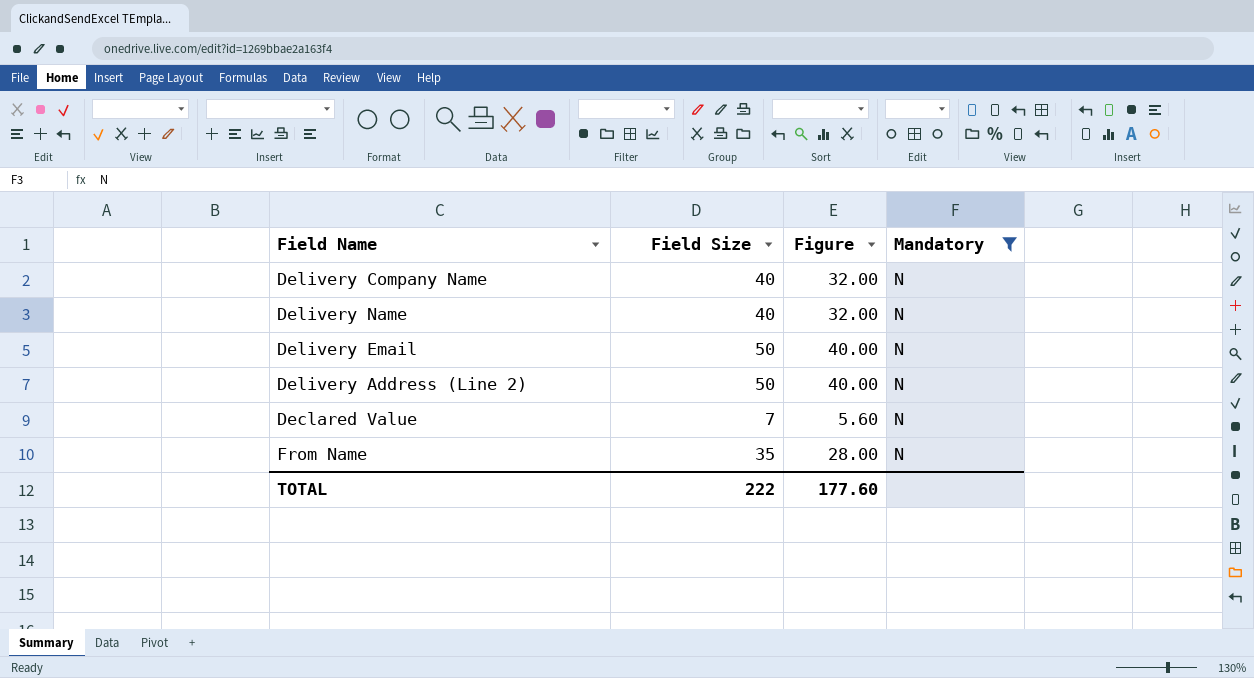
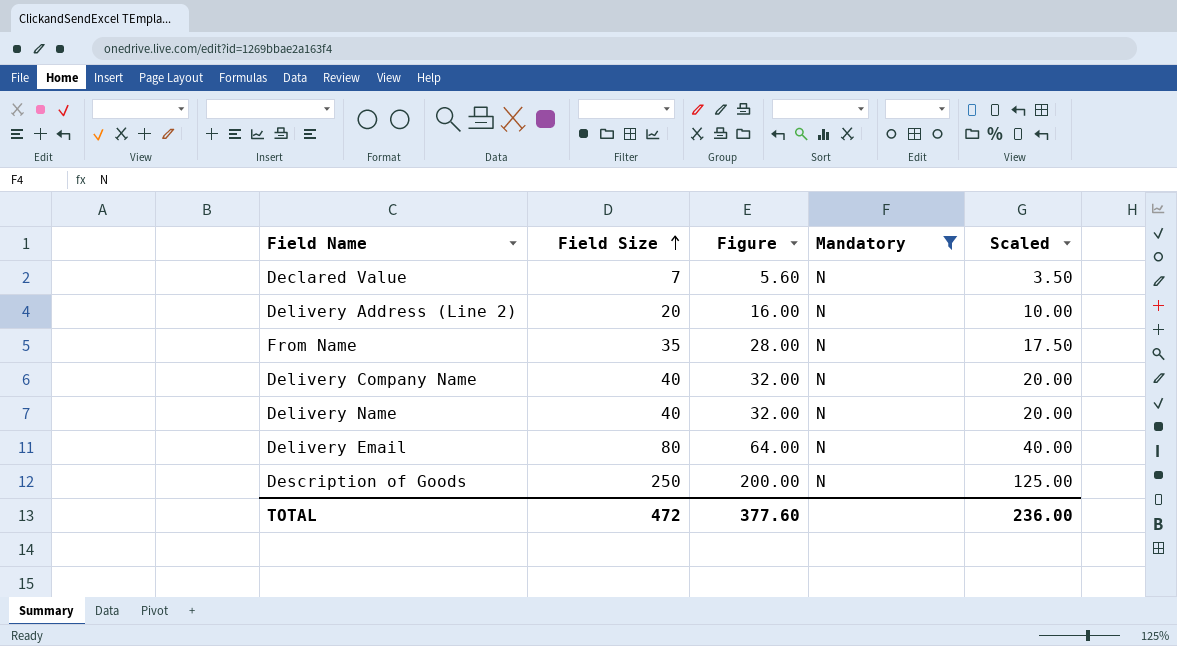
row order: none -> Field Size ascending
column Scaled | formula: none -> [Field Size] * 0.5
Delivery Address (Line 2) | Field Size: 50 -> 20
Delivery Address (Line 2) | Figure: 40.00 -> 16.00
Delivery Email | Field Size: 50 -> 80
Delivery Email | Figure: 40.00 -> 64.00
row Description of Goods: none -> 250 | 200.00 | N | 125.00
TOTAL | Field Size: 222 -> 472
TOTAL | Figure: 177.60 -> 377.60

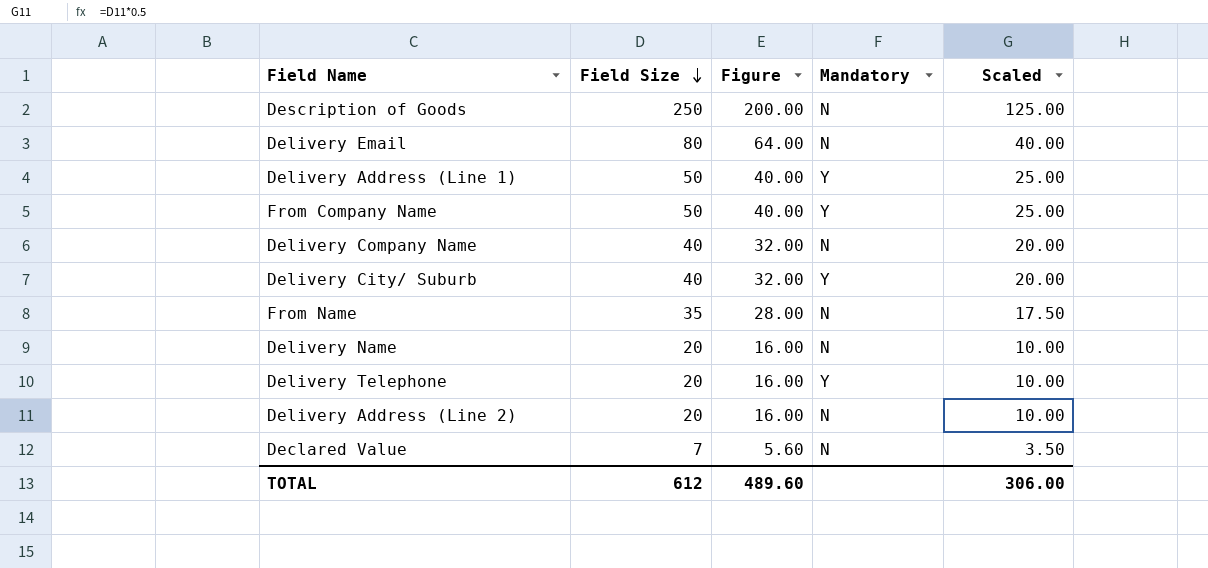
filter: Mandatory = N -> none
row order: Field Size ascending -> Field Size descending
Delivery Name | Field Size: 40 -> 20
Delivery Name | Figure: 32.00 -> 16.00
Delivery Name | Scaled: 20.00 -> 10.00
TOTAL | Field Size: 472 -> 612
TOTAL | Figure: 377.60 -> 489.60
TOTAL | Scaled: 236.00 -> 306.00

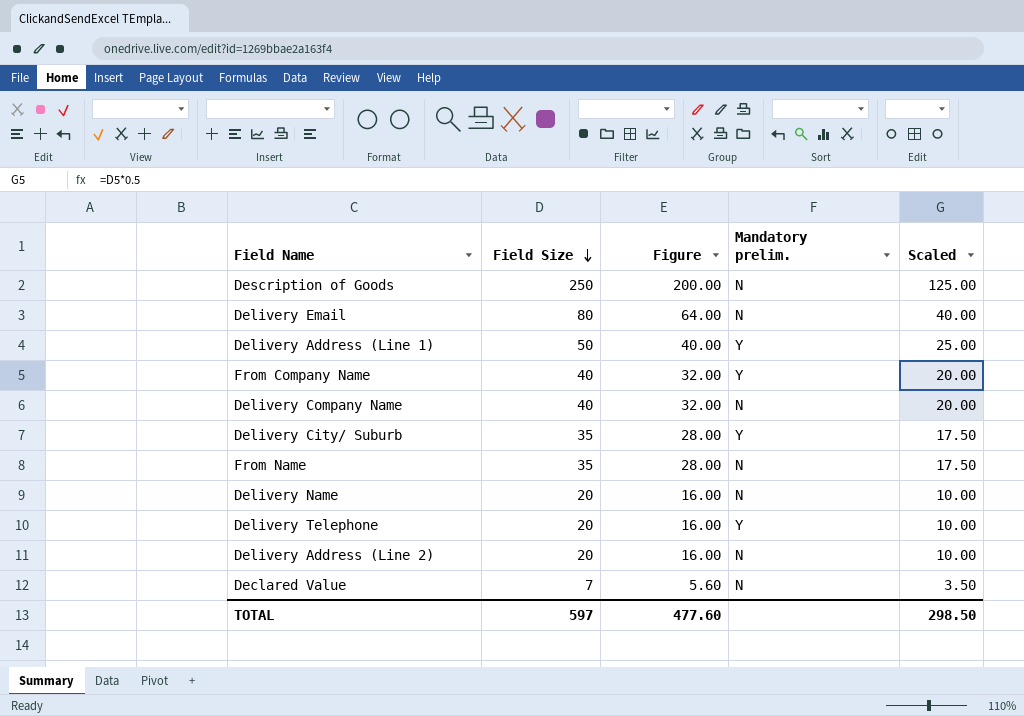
column name: Mandatory -> Mandatory prelim.
From Company Name | Field Size: 50 -> 40
From Company Name | Figure: 40.00 -> 32.00
From Company Name | Scaled: 25.00 -> 20.00
Delivery City/ Suburb | Field Size: 40 -> 35
Delivery City/ Suburb | Figure: 32.00 -> 28.00
Delivery City/ Suburb | Scaled: 20.00 -> 17.50
TOTAL | Field Size: 612 -> 597
TOTAL | Figure: 489.60 -> 477.60
TOTAL | Scaled: 306.00 -> 298.50

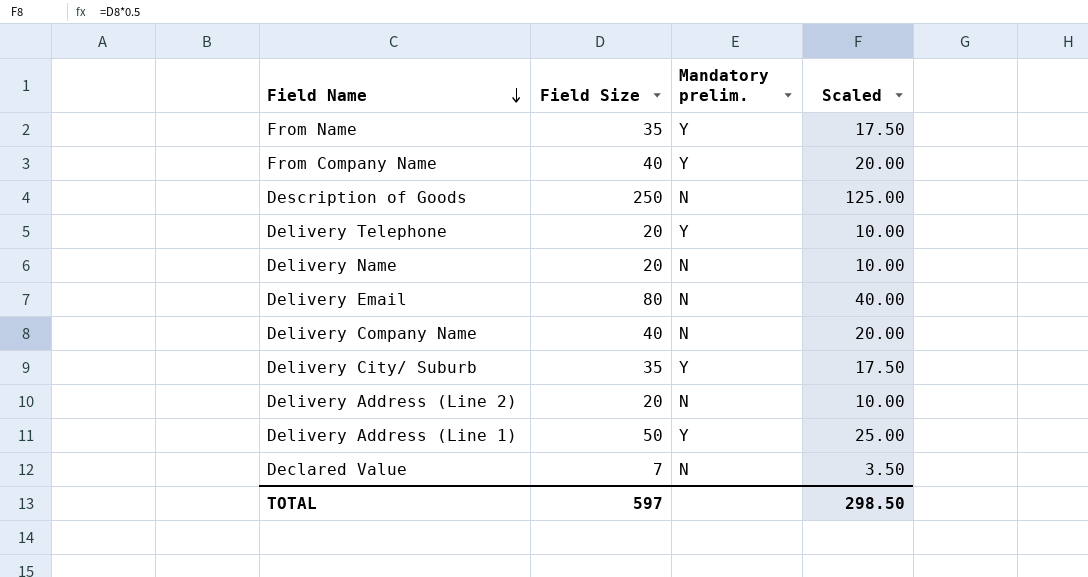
row order: Field Size descending -> Field Name descending
column Figure | formula: [Field Size] * 0.8 -> none
From Name | Mandatory prelim.: N -> Y

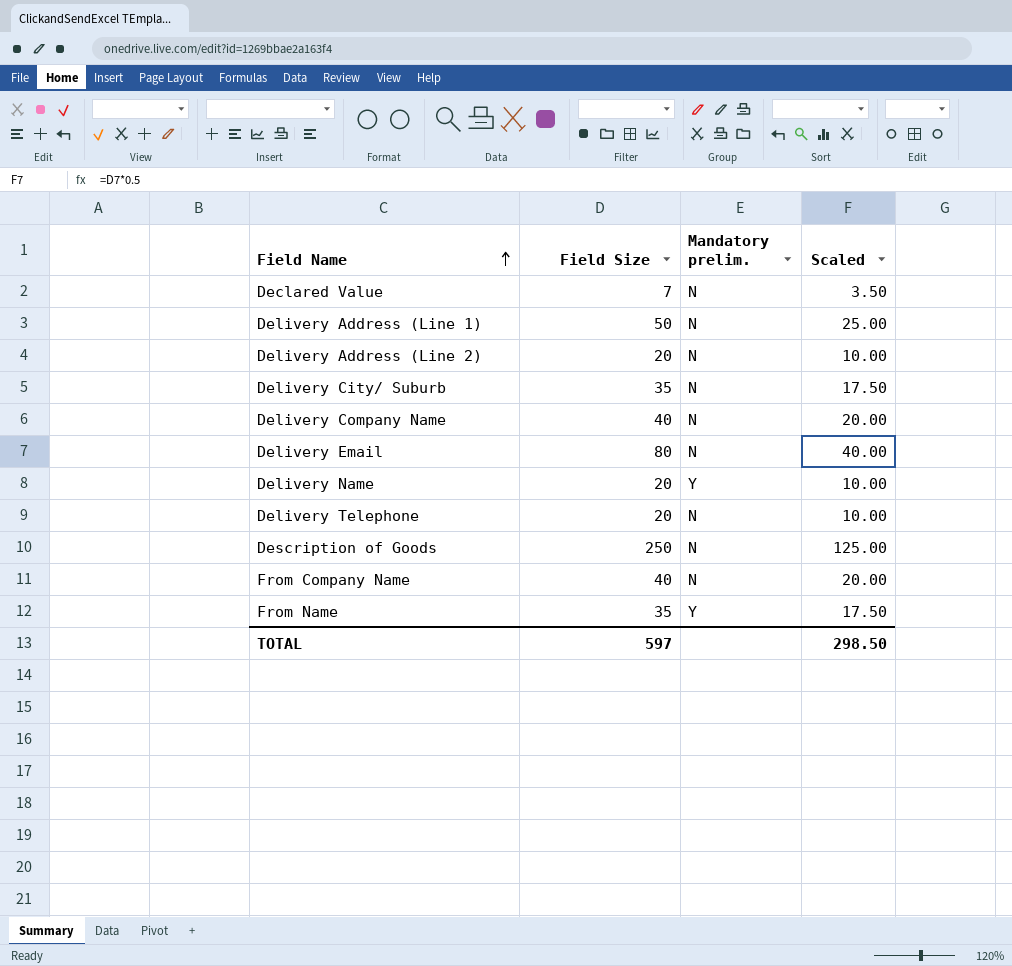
row order: Field Name descending -> Field Name ascending
Delivery Address (Line 1) | Mandatory prelim.: Y -> N
Delivery City/ Suburb | Mandatory prelim.: Y -> N
Delivery Name | Mandatory prelim.: N -> Y
Delivery Telephone | Mandatory prelim.: Y -> N
From Company Name | Mandatory prelim.: Y -> N

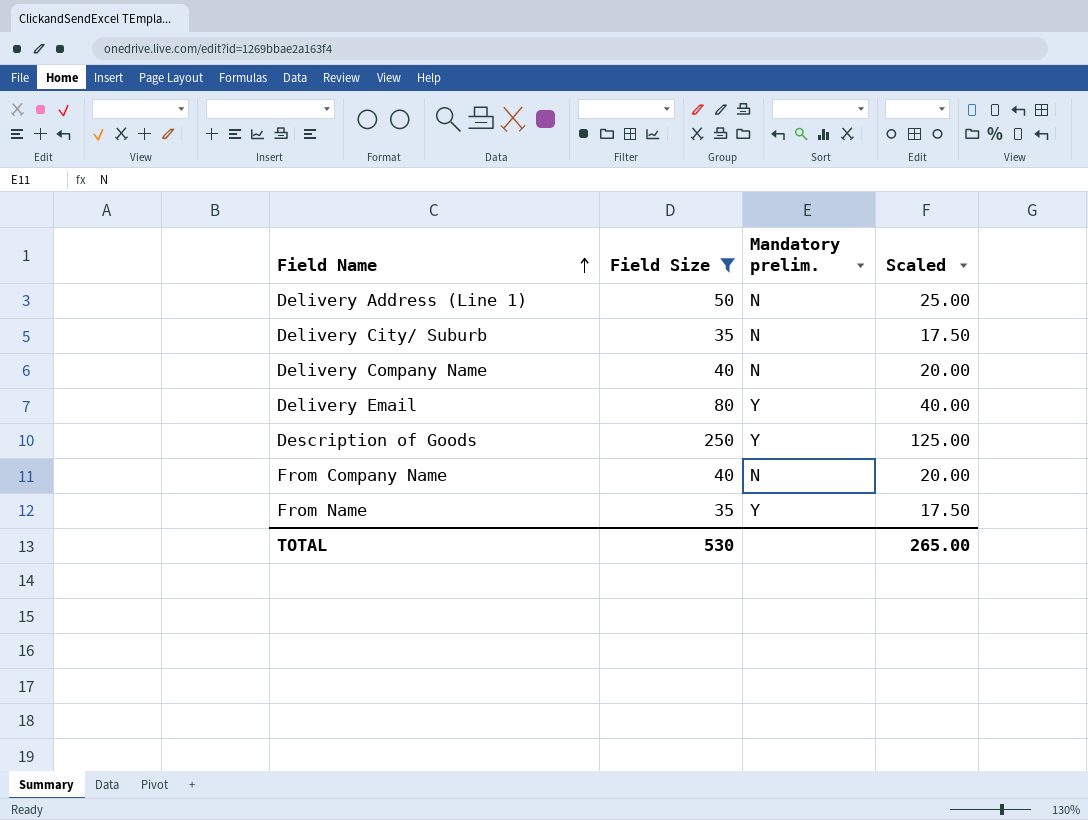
filter: none -> Field Size >= 35
Delivery Email | Mandatory prelim.: N -> Y
Description of Goods | Mandatory prelim.: N -> Y
TOTAL | Field Size: 597 -> 530
TOTAL | Scaled: 298.50 -> 265.00

